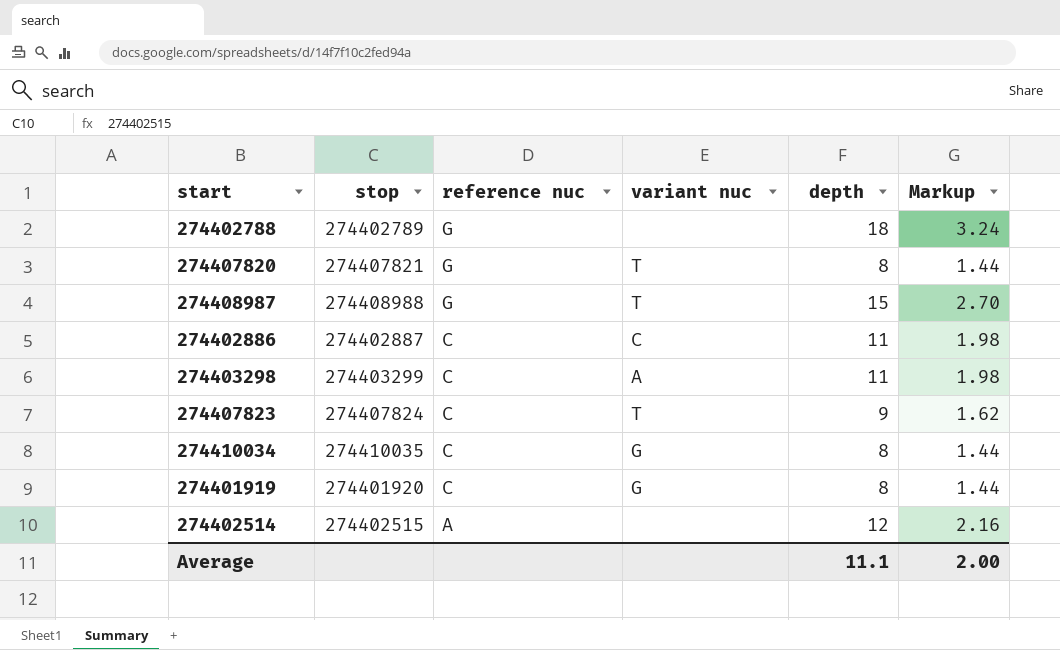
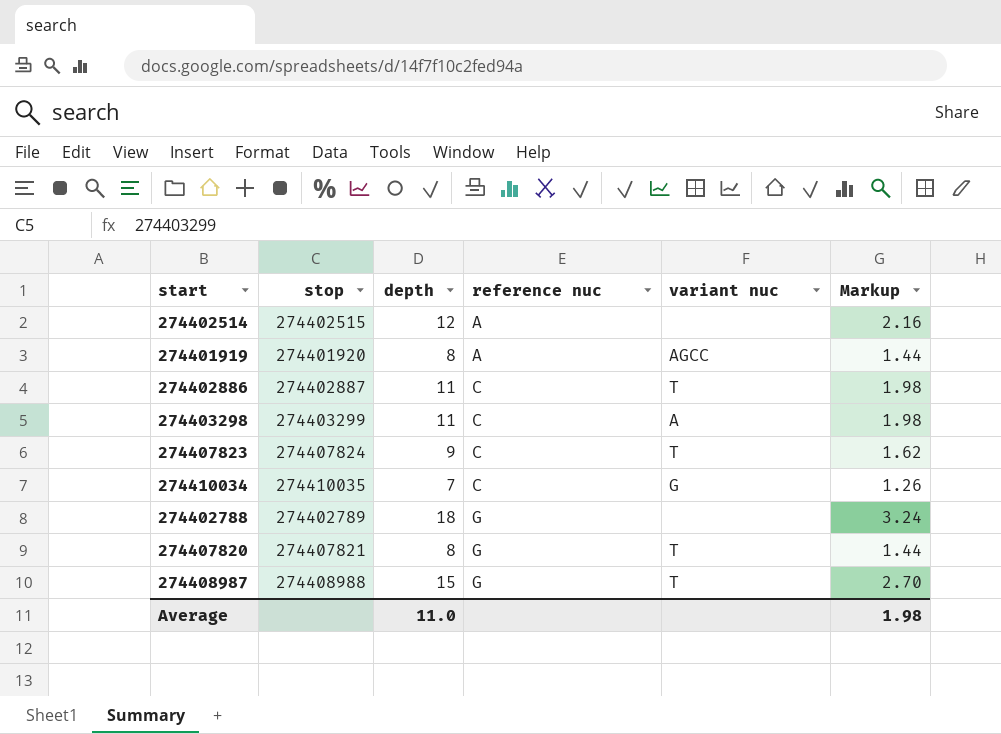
row order: reference nuc descending -> reference nuc ascending
column depth | position: 5 -> 3
274401919 | reference nuc: C -> A
274401919 | variant nuc: G -> AGCC
274402886 | variant nuc: C -> T
274410034 | depth: 8 -> 7
274410034 | Markup: 1.44 -> 1.26
Average | depth: 11.1 -> 11.0
Average | Markup: 2.00 -> 1.98

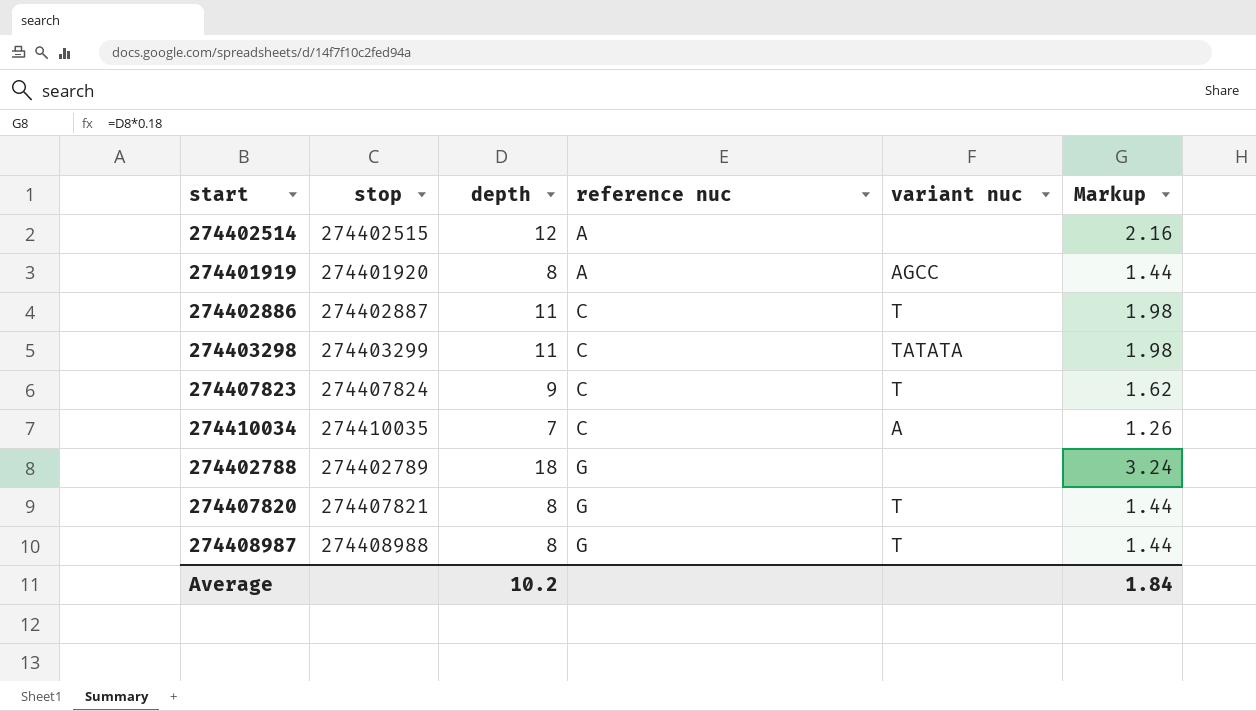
274403298 | variant nuc: A -> TATATA
274410034 | variant nuc: G -> A
274408987 | depth: 15 -> 8
274408987 | Markup: 2.70 -> 1.44
Average | depth: 11.0 -> 10.2
Average | Markup: 1.98 -> 1.84

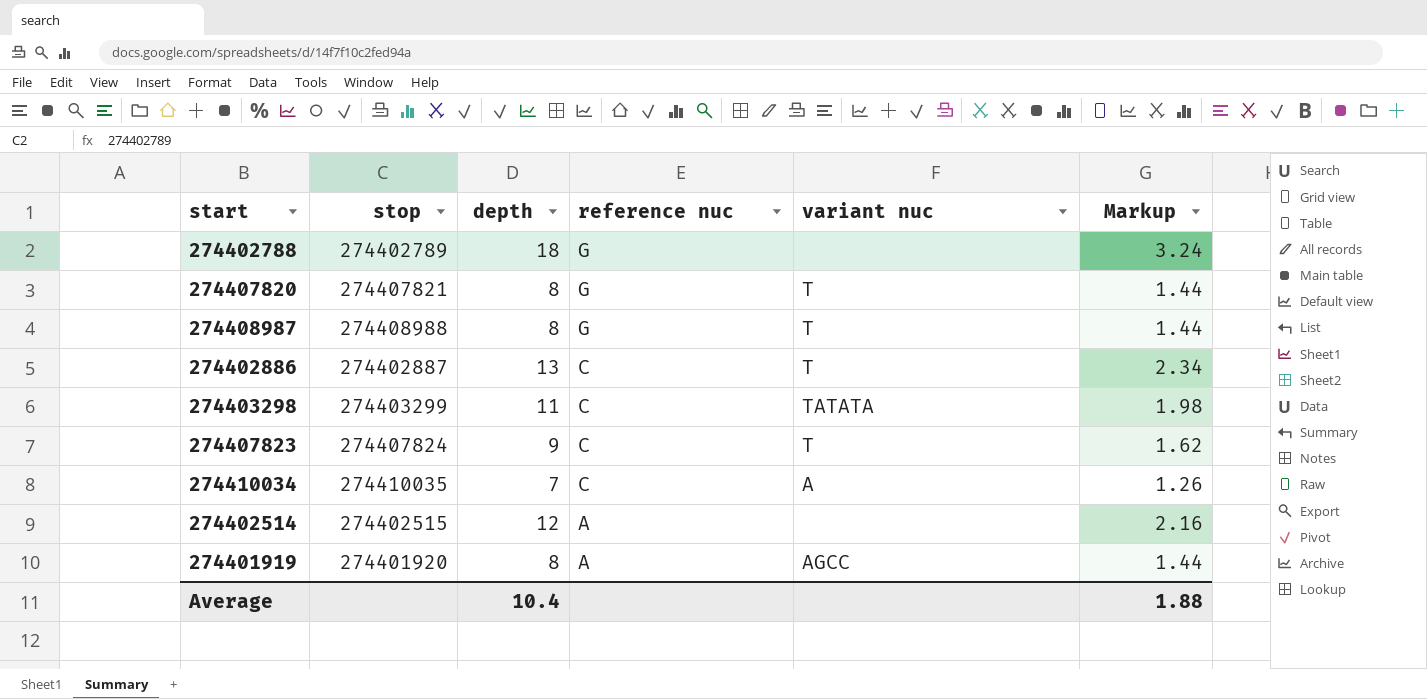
row order: reference nuc ascending -> reference nuc descending
274402886 | depth: 11 -> 13
274402886 | Markup: 1.98 -> 2.34
Average | depth: 10.2 -> 10.4
Average | Markup: 1.84 -> 1.88

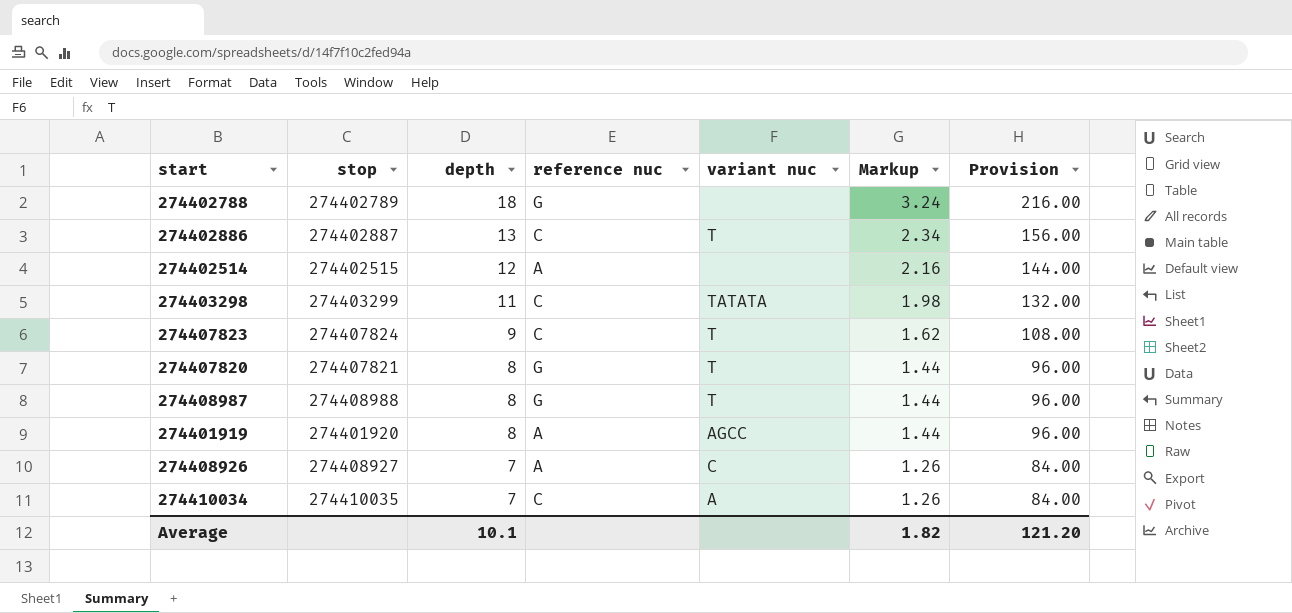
row order: reference nuc descending -> depth descending
column Provision | formula: none -> [depth] * 12
row 274408926: none -> 274408927 | 7 | A | C | 1.26 | 84.00
Average | depth: 10.4 -> 10.1
Average | Markup: 1.88 -> 1.82

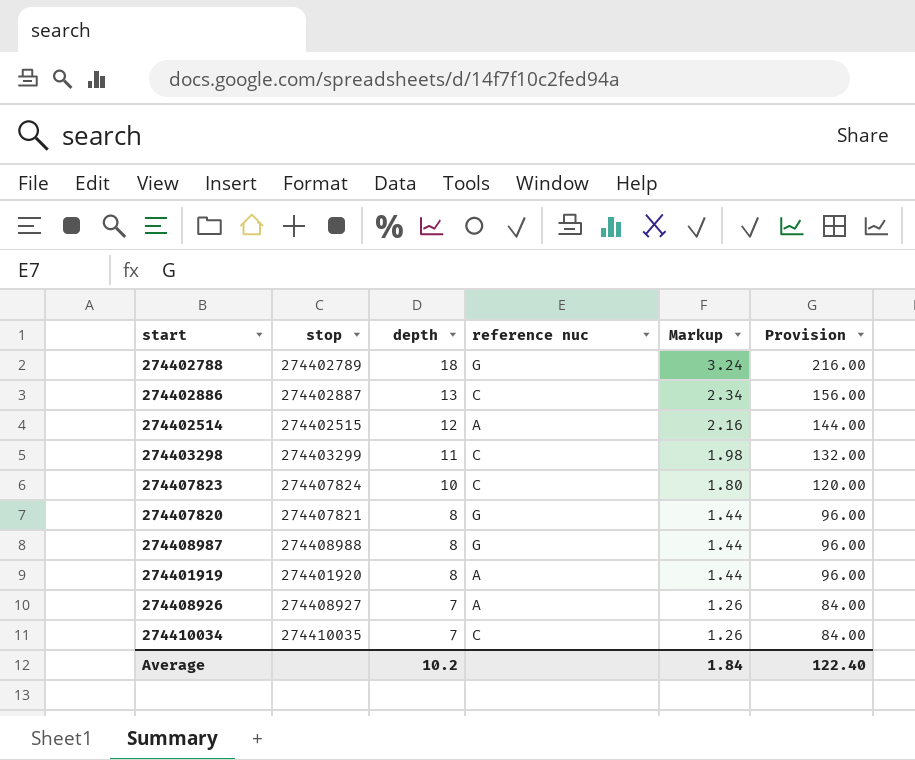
column variant nuc | position: 5 -> none
274407823 | depth: 9 -> 10
274407823 | Markup: 1.62 -> 1.80
274407823 | Provision: 108.00 -> 120.00
Average | depth: 10.1 -> 10.2
Average | Markup: 1.82 -> 1.84
Average | Provision: 121.20 -> 122.40

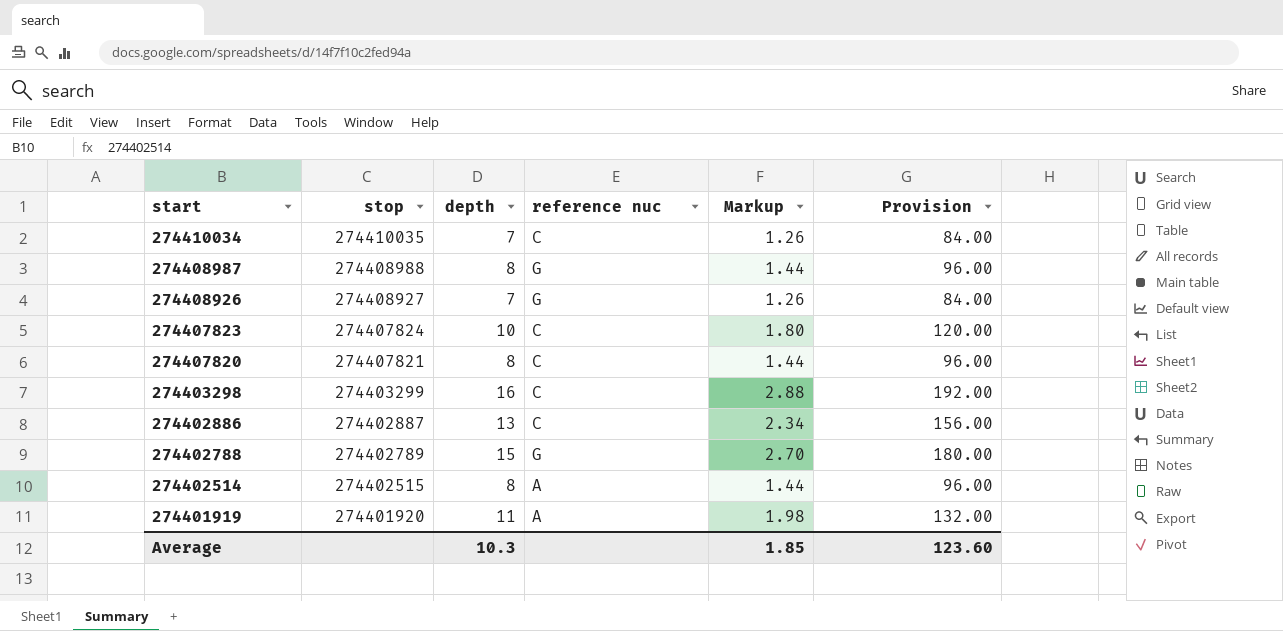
row order: depth descending -> start descending
274408926 | reference nuc: A -> G
274407820 | reference nuc: G -> C
274403298 | depth: 11 -> 16
274403298 | Markup: 1.98 -> 2.88
274403298 | Provision: 132.00 -> 192.00
274402788 | depth: 18 -> 15
274402788 | Markup: 3.24 -> 2.70
274402788 | Provision: 216.00 -> 180.00
274402514 | depth: 12 -> 8
274402514 | Markup: 2.16 -> 1.44
274402514 | Provision: 144.00 -> 96.00
274401919 | depth: 8 -> 11
274401919 | Markup: 1.44 -> 1.98
274401919 | Provision: 96.00 -> 132.00
Average | depth: 10.2 -> 10.3
Average | Markup: 1.84 -> 1.85
Average | Provision: 122.40 -> 123.60

